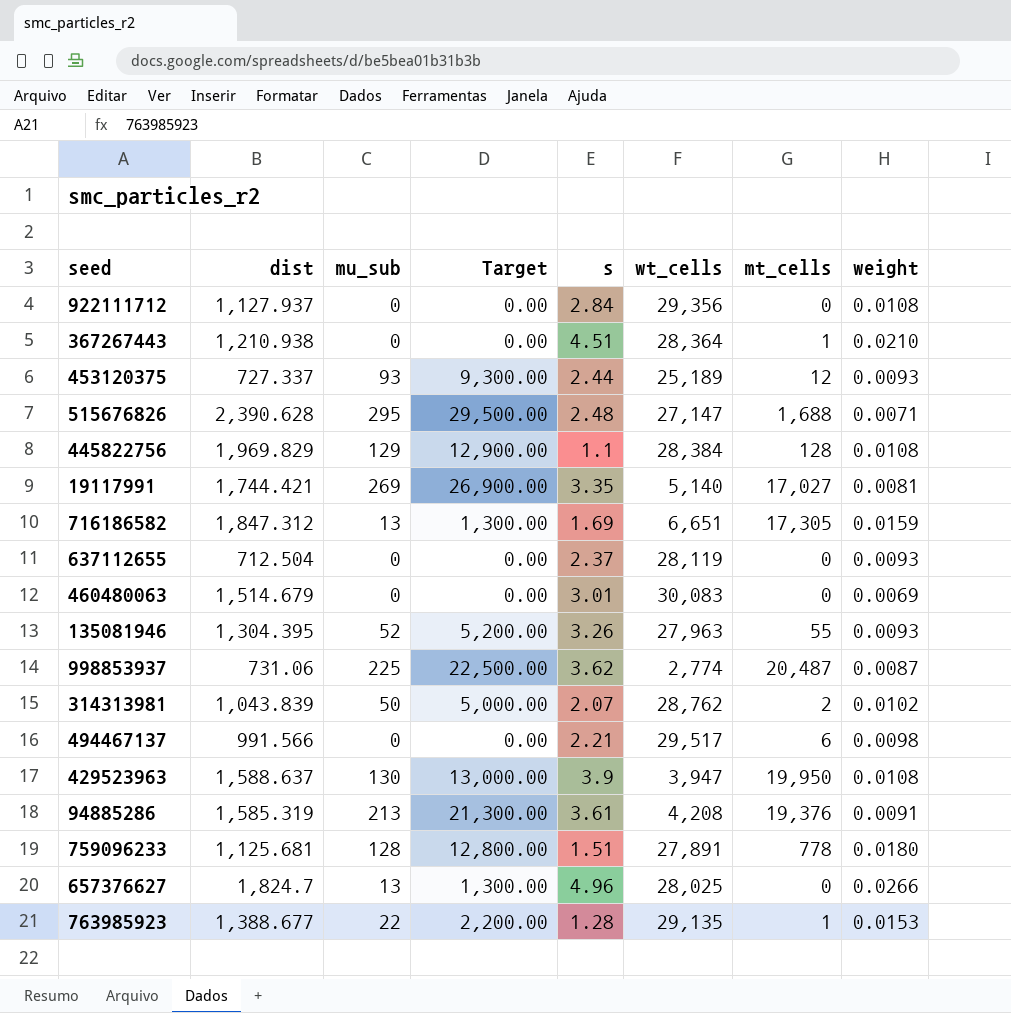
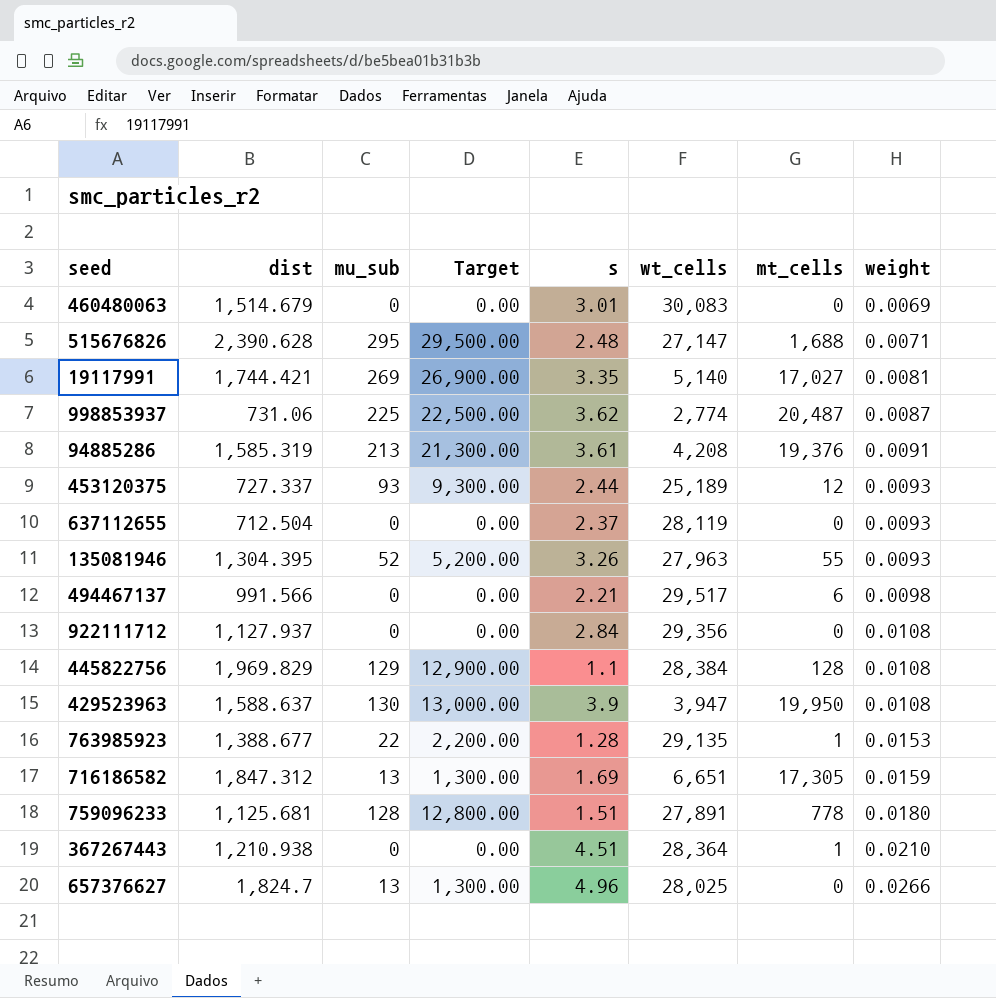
row order: none -> weight ascending
row 314313981: 1,043.839 | 50 | 5,000.00 | 2.07 | 28,762 | 2 | 0.0102 -> none

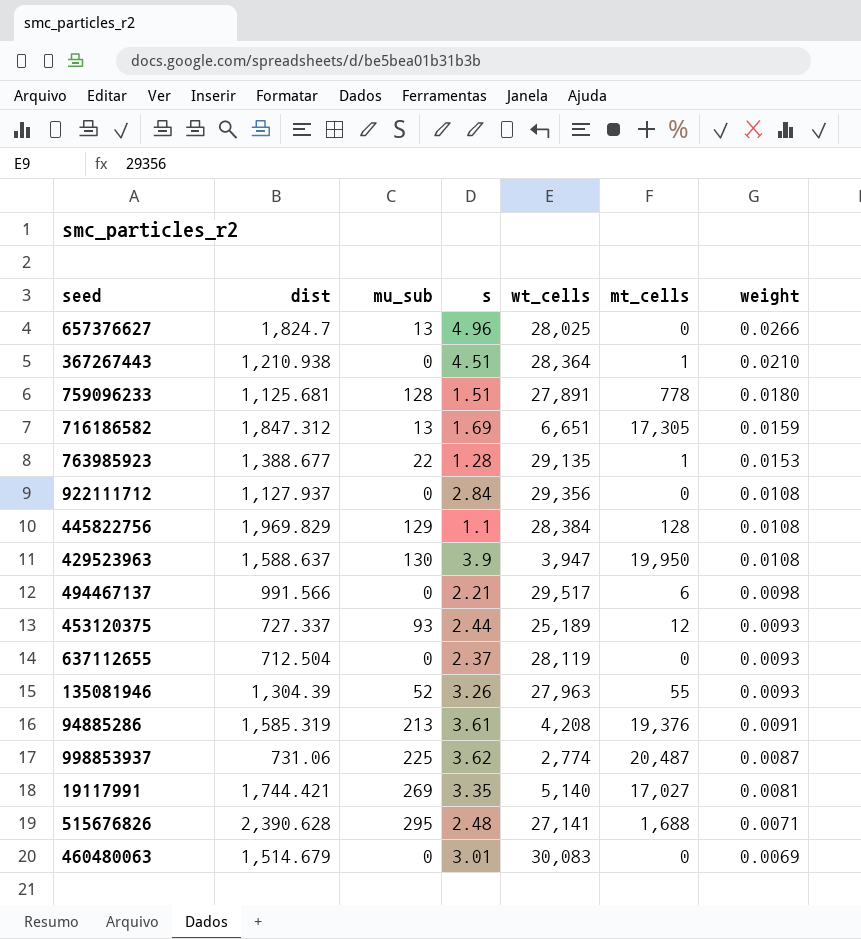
row order: weight ascending -> weight descending
column Target | formula: [mu_sub] * 100 -> none
135081946 | dist: 1,304.395 -> 1,304.39
515676826 | wt_cells: 27,147 -> 27,141

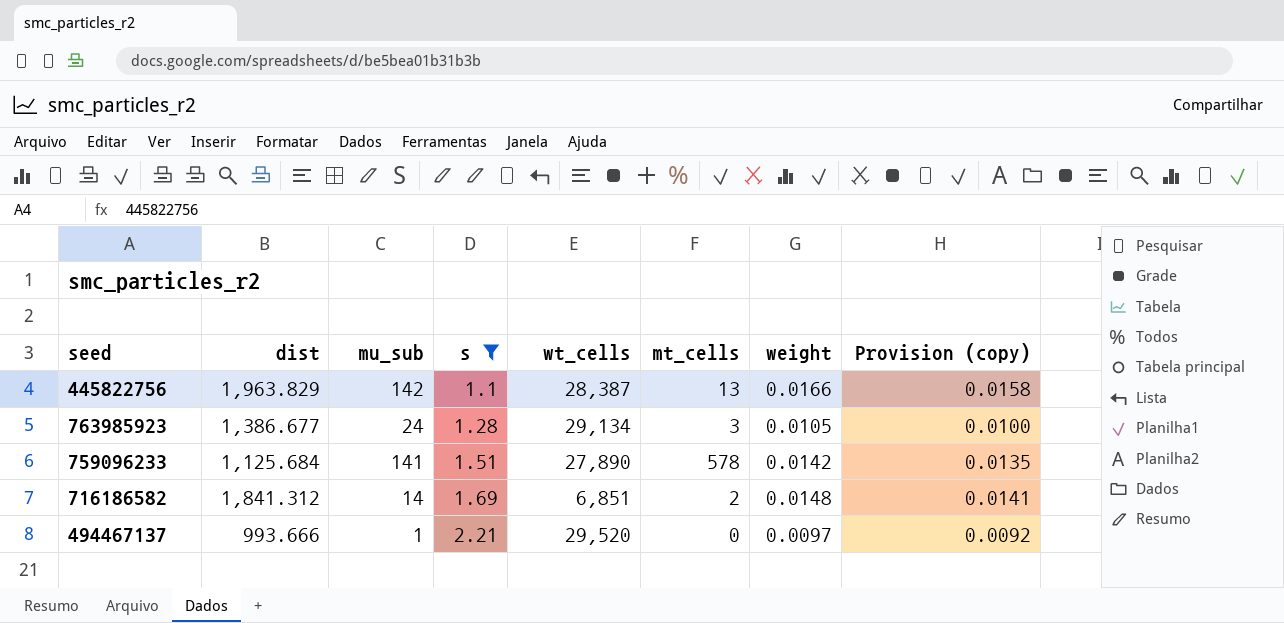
filter: none -> s <= 2.21
row order: weight descending -> s ascending
column Provision (copy) | formula: none -> [weight] * 0.95
445822756 | dist: 1,969.829 -> 1,963.829
445822756 | mu_sub: 129 -> 142
445822756 | wt_cells: 28,384 -> 28,387
445822756 | mt_cells: 128 -> 13
445822756 | weight: 0.0108 -> 0.0166
763985923 | dist: 1,388.677 -> 1,386.677
763985923 | mu_sub: 22 -> 24
763985923 | wt_cells: 29,135 -> 29,134
763985923 | mt_cells: 1 -> 3
763985923 | weight: 0.0153 -> 0.0105
759096233 | dist: 1,125.681 -> 1,125.684
759096233 | mu_sub: 128 -> 141
759096233 | wt_cells: 27,891 -> 27,890
759096233 | mt_cells: 778 -> 578
759096233 | weight: 0.0180 -> 0.0142
716186582 | dist: 1,847.312 -> 1,841.312
716186582 | mu_sub: 13 -> 14
716186582 | wt_cells: 6,651 -> 6,851
716186582 | mt_cells: 17,305 -> 2
716186582 | weight: 0.0159 -> 0.0148
494467137 | dist: 991.566 -> 993.666
494467137 | mu_sub: 0 -> 1
494467137 | wt_cells: 29,517 -> 29,520
494467137 | mt_cells: 6 -> 0
494467137 | weight: 0.0098 -> 0.0097

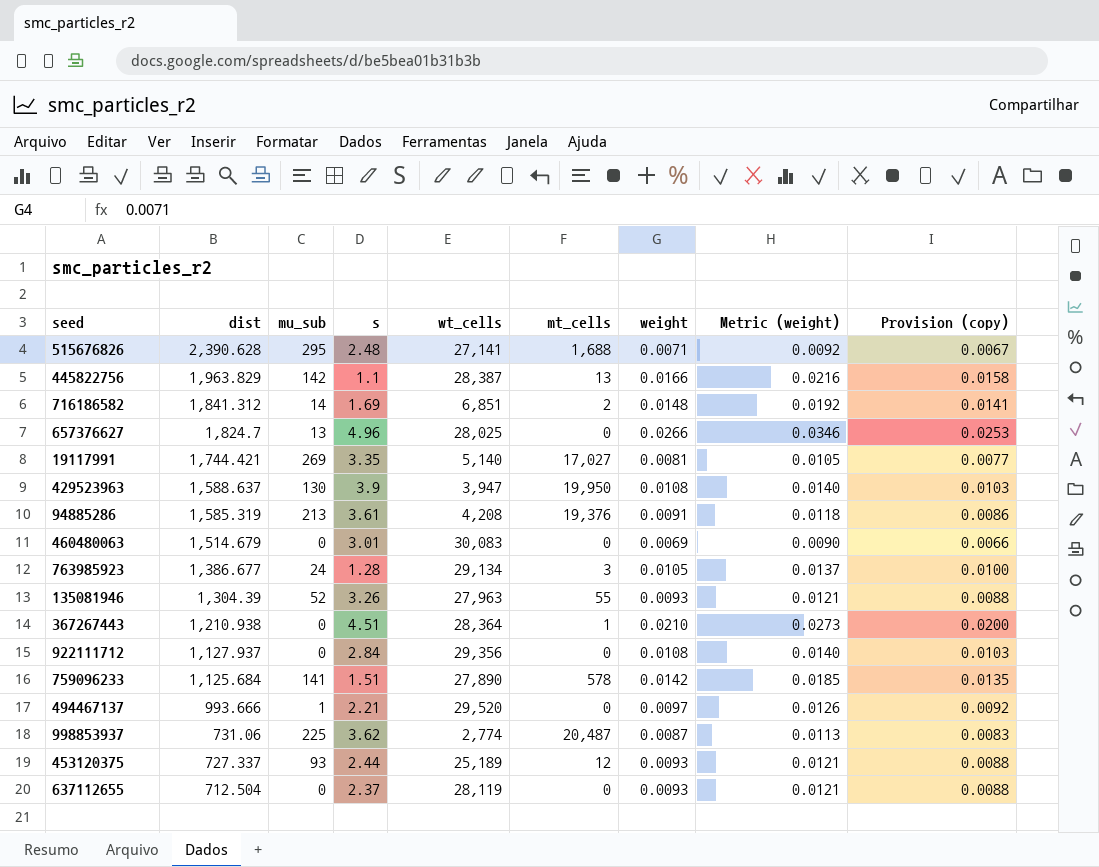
filter: s <= 2.21 -> none
row order: s ascending -> dist descending
column Metric (weight) | formula: none -> [weight] * 1.3

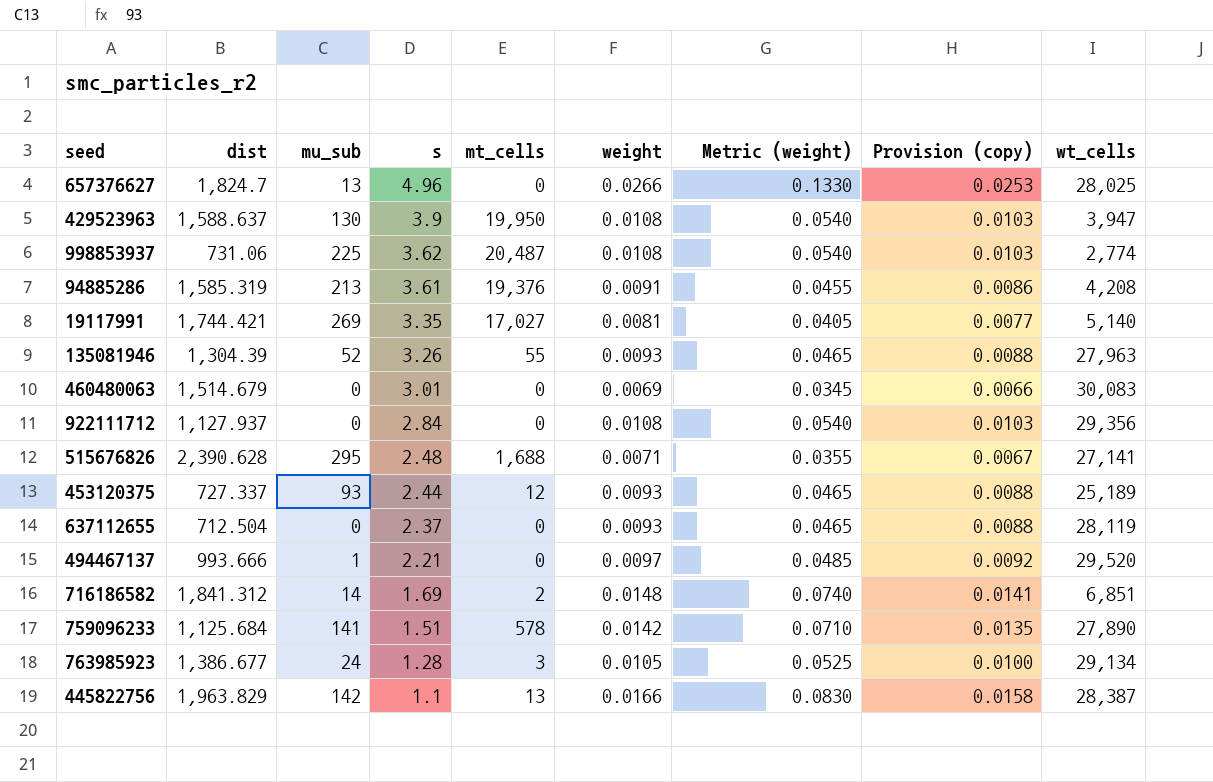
row order: dist descending -> s descending
column Metric (weight) | formula: [weight] * 1.3 -> [weight] * 5
column wt_cells | position: 5 -> 9
row 367267443: 1,210.938 | 0 | 4.51 | 28,364 | 1 | 0.0210 | 0.0273 | 0.0200 -> none
998853937 | weight: 0.0087 -> 0.0108
998853937 | Provision (copy): 0.0083 -> 0.0103

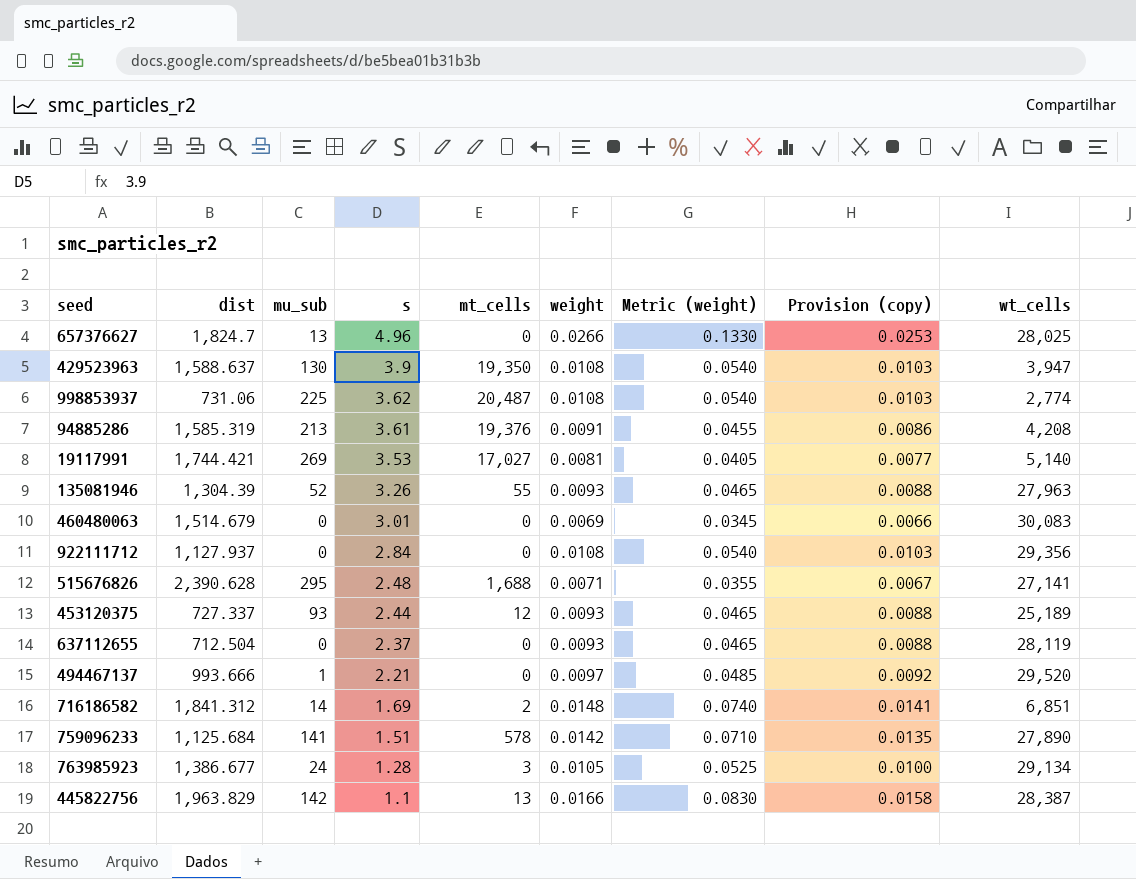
429523963 | mt_cells: 19,950 -> 19,350
19117991 | s: 3.35 -> 3.53

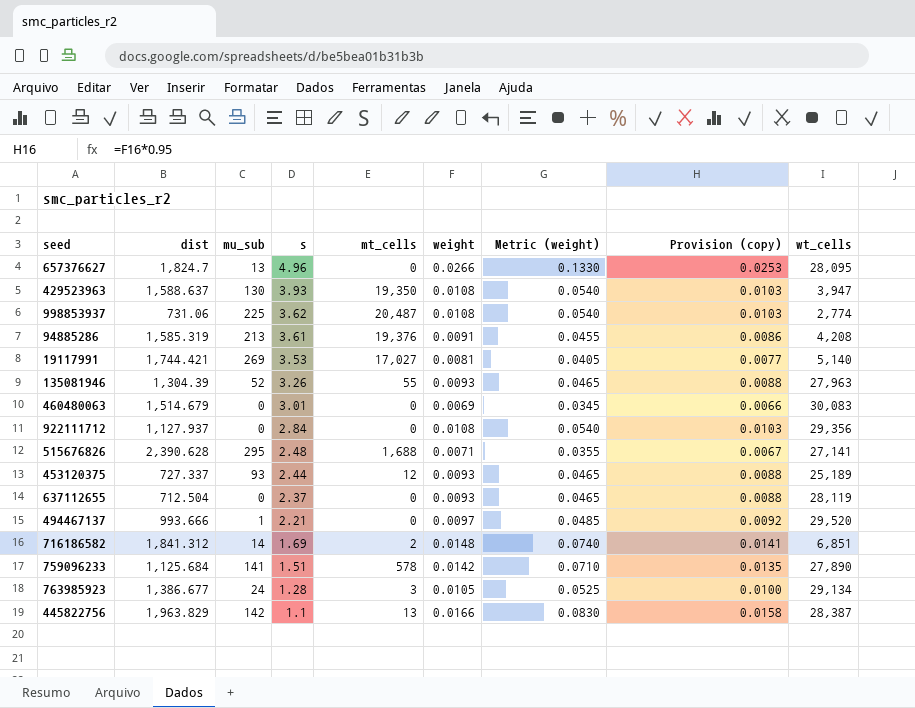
657376627 | wt_cells: 28,025 -> 28,095
429523963 | s: 3.9 -> 3.93

